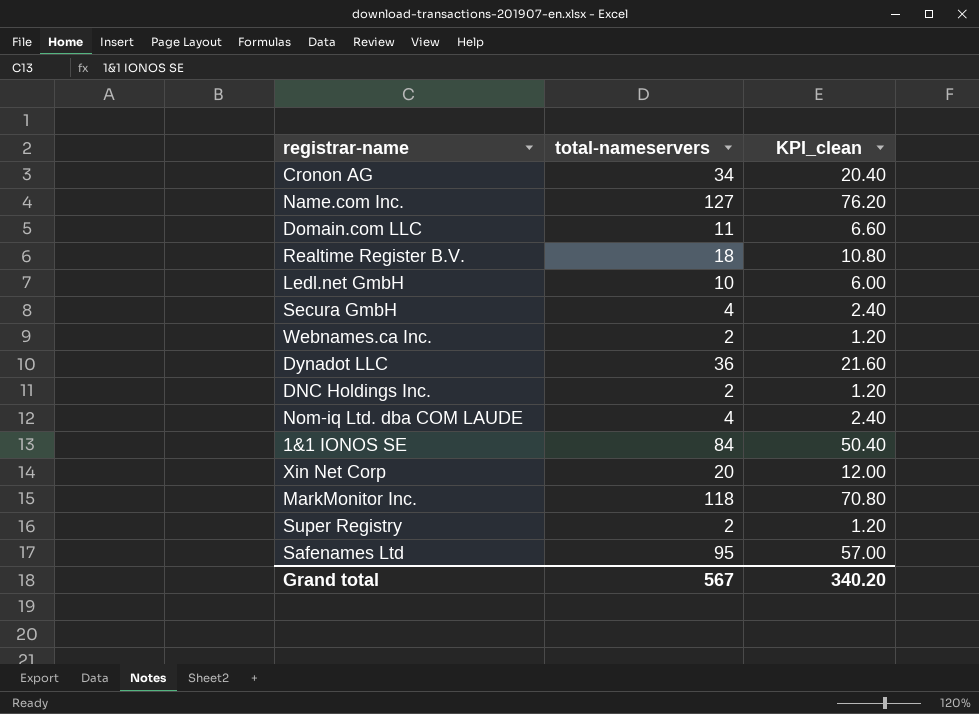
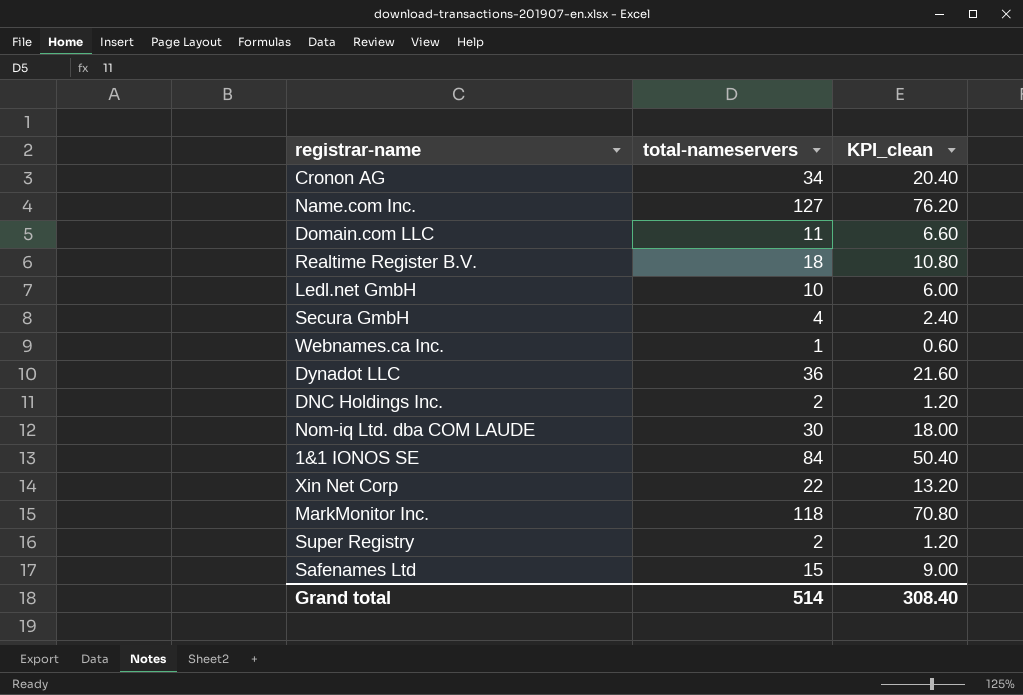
Webnames.ca Inc. | total-nameservers: 2 -> 1
Webnames.ca Inc. | KPI_clean: 1.20 -> 0.60
Nom-iq Ltd. dba COM LAUDE | total-nameservers: 4 -> 30
Nom-iq Ltd. dba COM LAUDE | KPI_clean: 2.40 -> 18.00
Xin Net Corp | total-nameservers: 20 -> 22
Xin Net Corp | KPI_clean: 12.00 -> 13.20
Safenames Ltd | total-nameservers: 95 -> 15
Safenames Ltd | KPI_clean: 57.00 -> 9.00
Grand total | total-nameservers: 567 -> 514
Grand total | KPI_clean: 340.20 -> 308.40

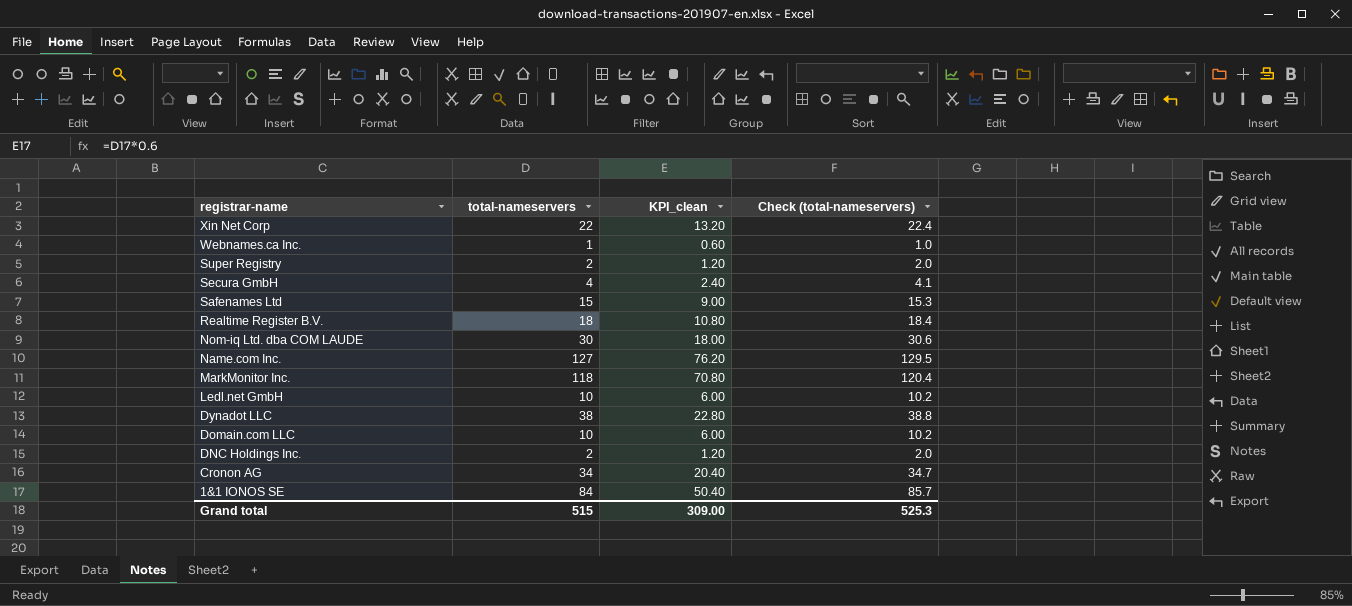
row order: none -> registrar-name descending
column Check (total-nameservers) | formula: none -> [total-nameservers] * 1.02
Dynadot LLC | total-nameservers: 36 -> 38
Dynadot LLC | KPI_clean: 21.60 -> 22.80
Domain.com LLC | total-nameservers: 11 -> 10
Domain.com LLC | KPI_clean: 6.60 -> 6.00
Grand total | total-nameservers: 514 -> 515
Grand total | KPI_clean: 308.40 -> 309.00

